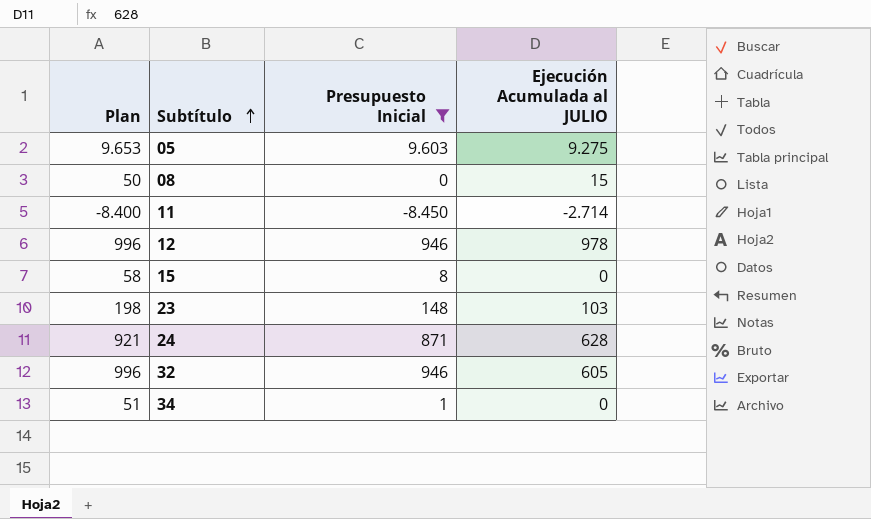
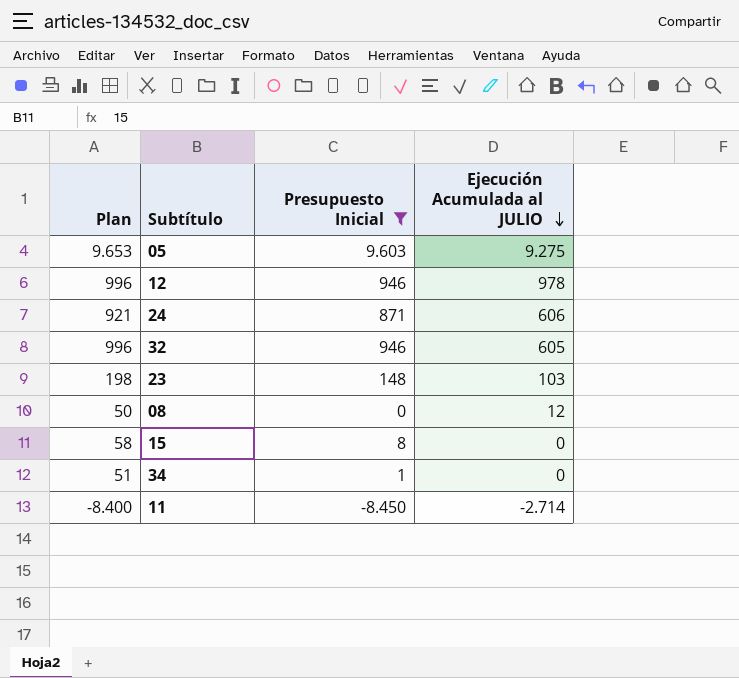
row order: Subtítulo ascending -> Ejecución Acumulada al JULIO descending
24 | Ejecución Acumulada al JULIO: 628 -> 606
08 | Ejecución Acumulada al JULIO: 15 -> 12

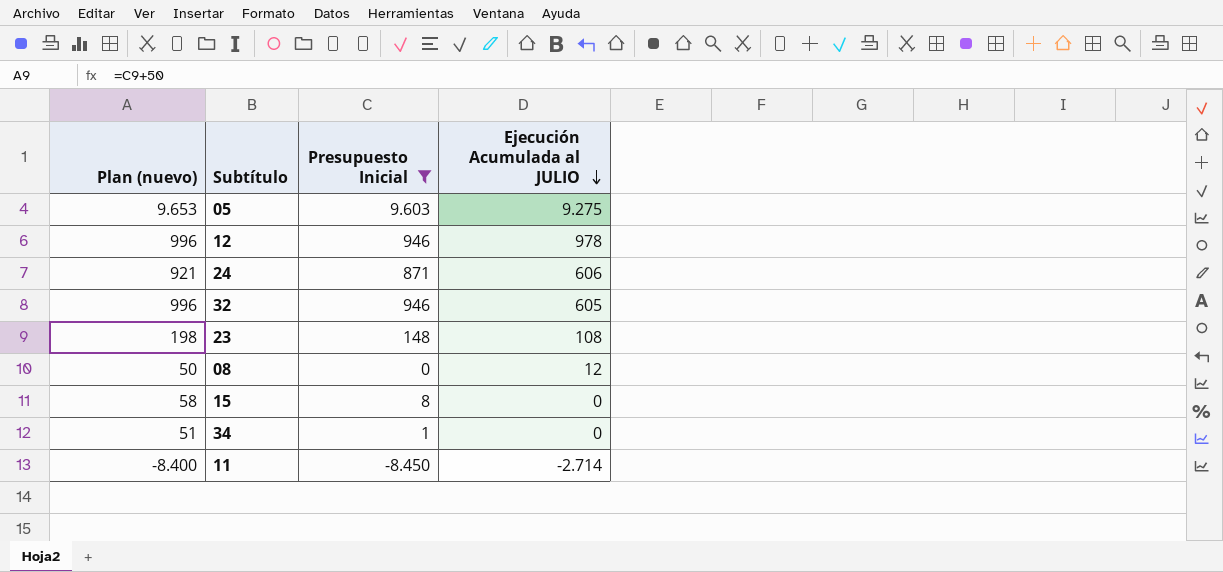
column name: Plan -> Plan (nuevo)
23 | Ejecución Acumulada al JULIO: 103 -> 108

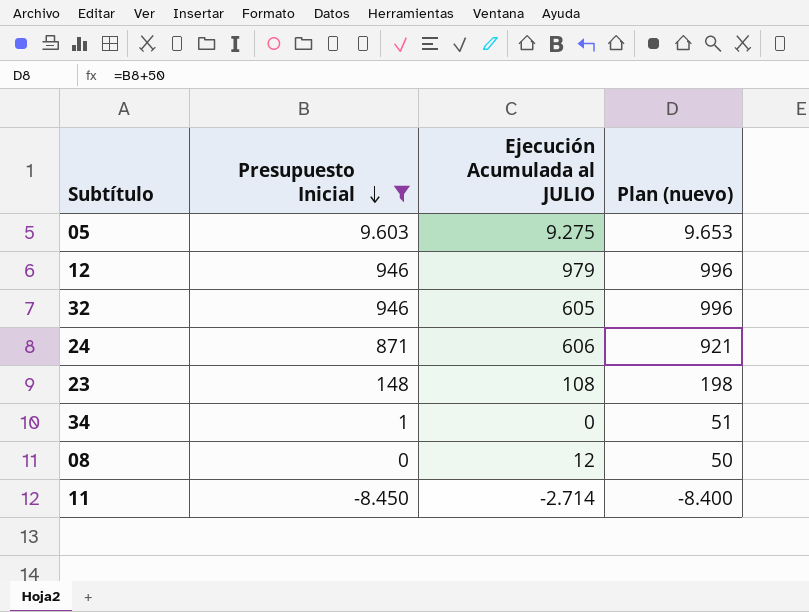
row order: Ejecución Acumulada al JULIO descending -> Presupuesto Inicial descending
column Plan (nuevo) | position: 1 -> 4
row 15: 58 | 8 | 0 -> none
12 | Ejecución Acumulada al JULIO: 978 -> 979

